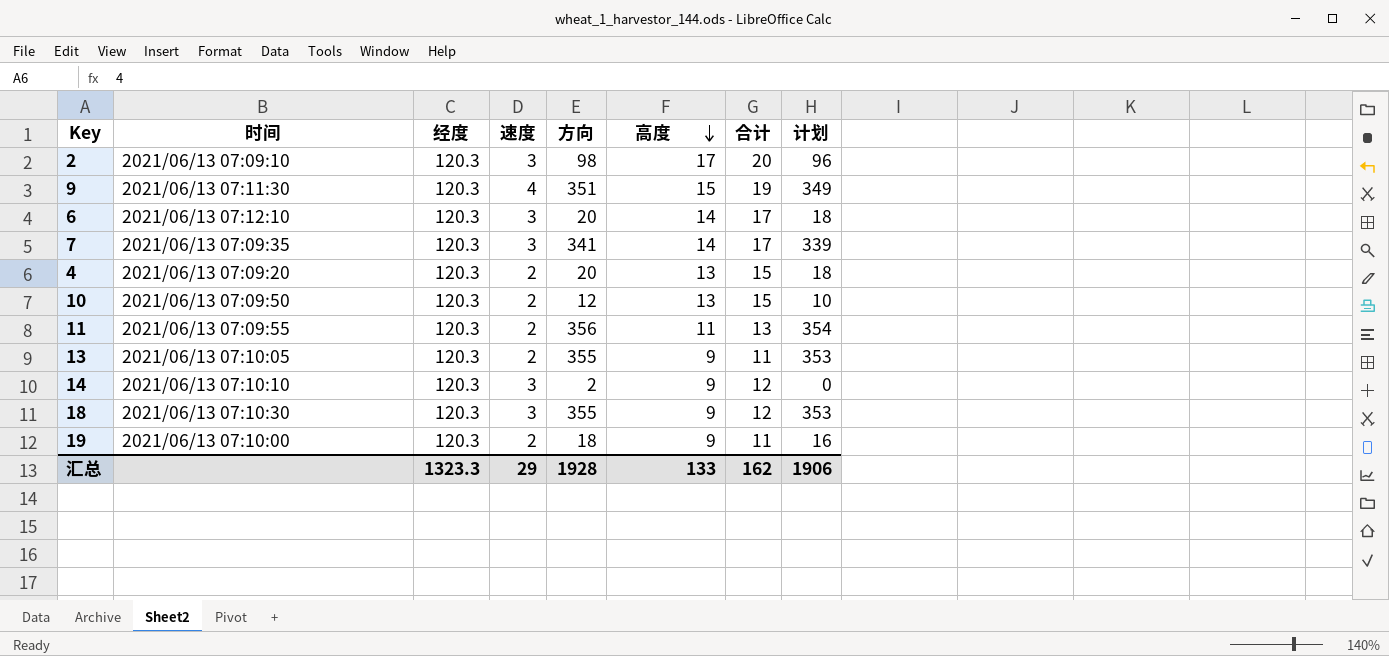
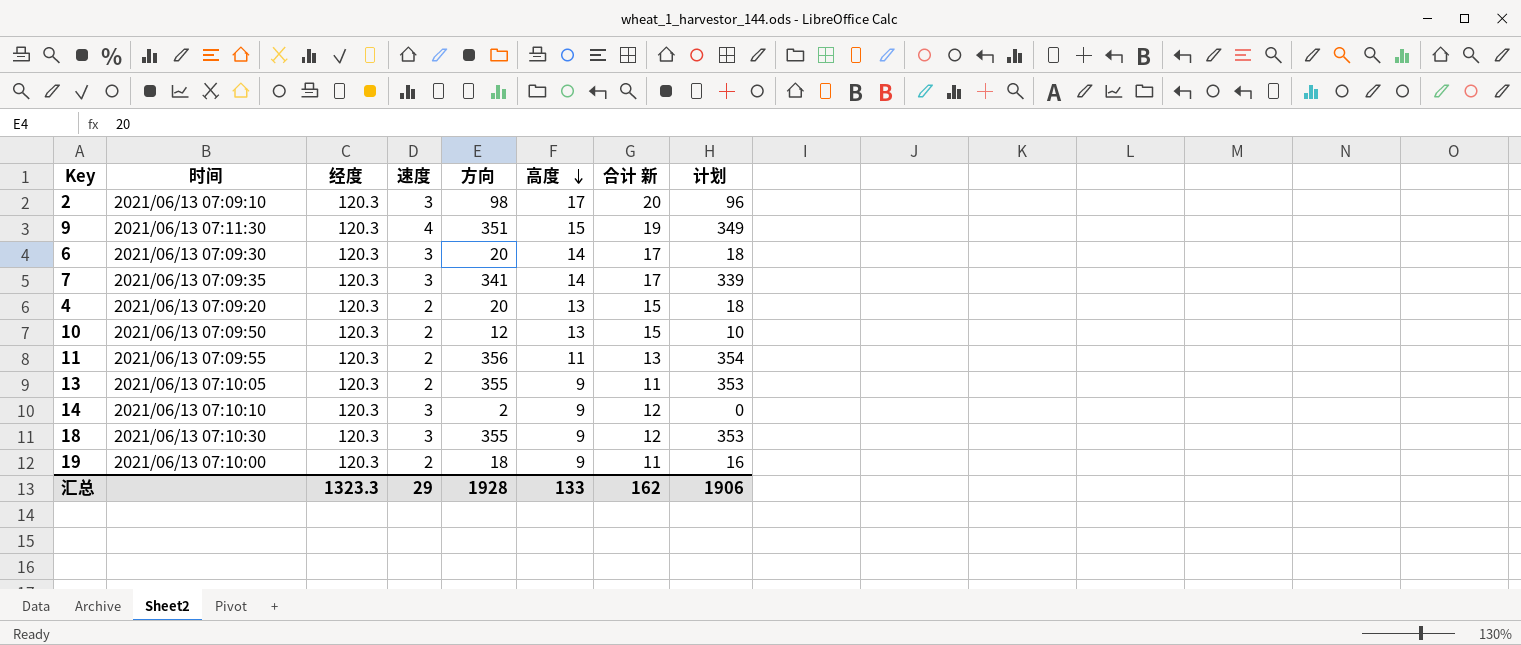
column name: 合计 -> 合计 新
6 | 时间: 2021/06/13 07:12:10 -> 2021/06/13 07:09:30

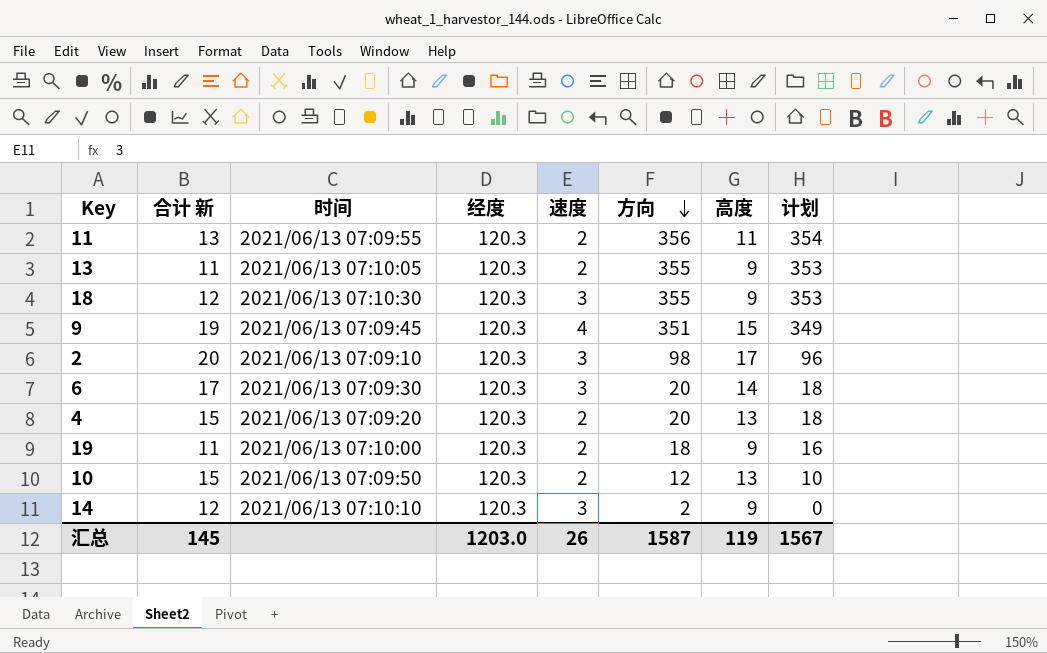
row order: 高度 descending -> 方向 descending
column 合计 新 | position: 7 -> 2
row 7: 2021/06/13 07:09:35 | 120.3 | 3 | 341 | 14 | 17 | 339 -> none
9 | 时间: 2021/06/13 07:11:30 -> 2021/06/13 07:09:45
汇总 | 合计 新: 162 -> 145
汇总 | 经度: 1323.3 -> 1203.0
汇总 | 速度: 29 -> 26
汇总 | 方向: 1928 -> 1587
汇总 | 高度: 133 -> 119
汇总 | 计划: 1906 -> 1567

